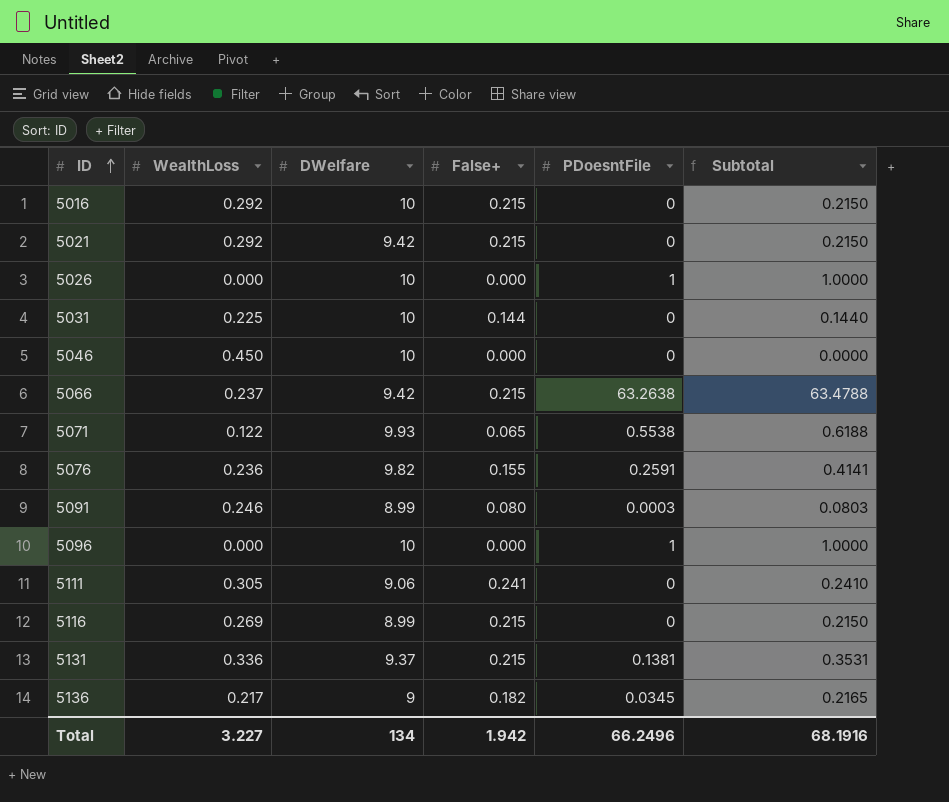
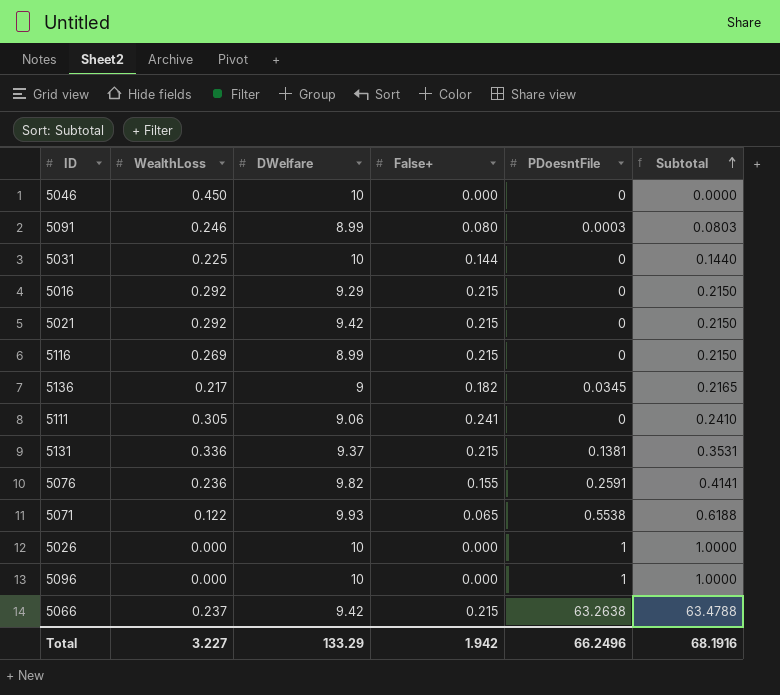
row order: ID ascending -> Subtotal ascending
5016 | DWelfare: 10 -> 9.29
Total | DWelfare: 134 -> 133.29

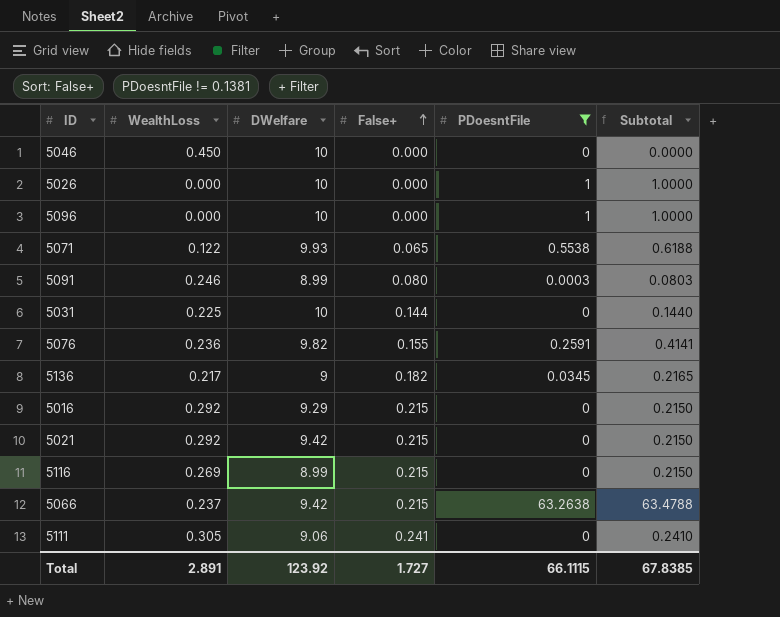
filter: none -> PDoesntFile != 0.1381
row order: Subtotal ascending -> False+ ascending
Total | WealthLoss: 3.227 -> 2.891
Total | DWelfare: 133.29 -> 123.92
Total | False+: 1.942 -> 1.727
Total | PDoesntFile: 66.2496 -> 66.1115
Total | Subtotal: 68.1916 -> 67.8385

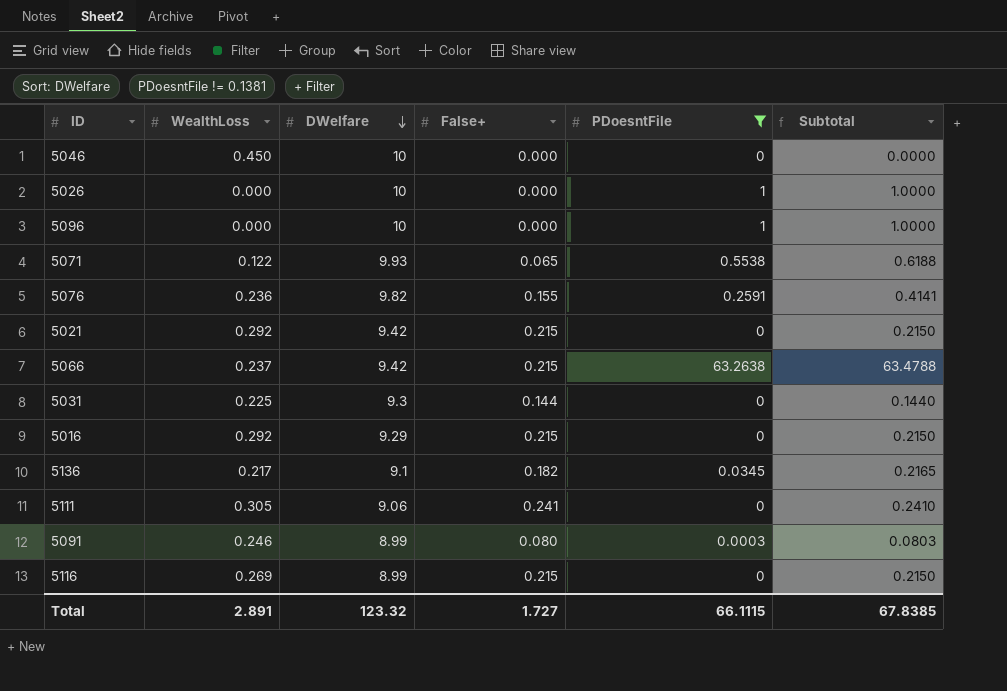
row order: False+ ascending -> DWelfare descending
5031 | DWelfare: 10 -> 9.3
5136 | DWelfare: 9 -> 9.1
Total | DWelfare: 123.92 -> 123.32

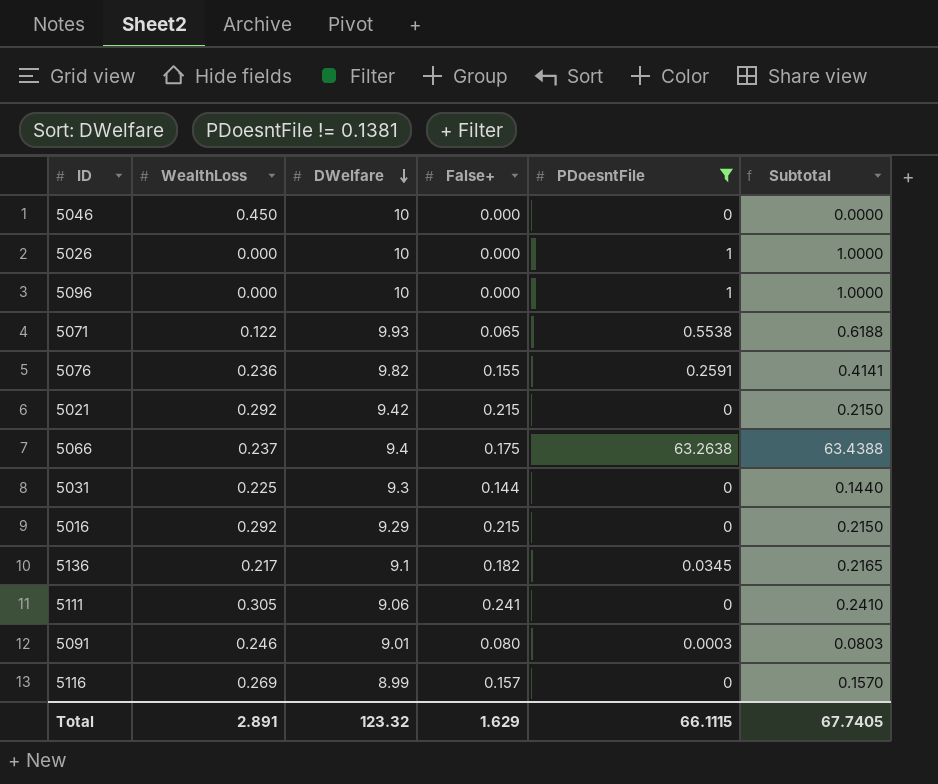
5066 | DWelfare: 9.42 -> 9.4
5066 | False+: 0.215 -> 0.175
5066 | Subtotal: 63.4788 -> 63.4388
5091 | DWelfare: 8.99 -> 9.01
5116 | False+: 0.215 -> 0.157
5116 | Subtotal: 0.2150 -> 0.1570
Total | False+: 1.727 -> 1.629
Total | Subtotal: 67.8385 -> 67.7405

